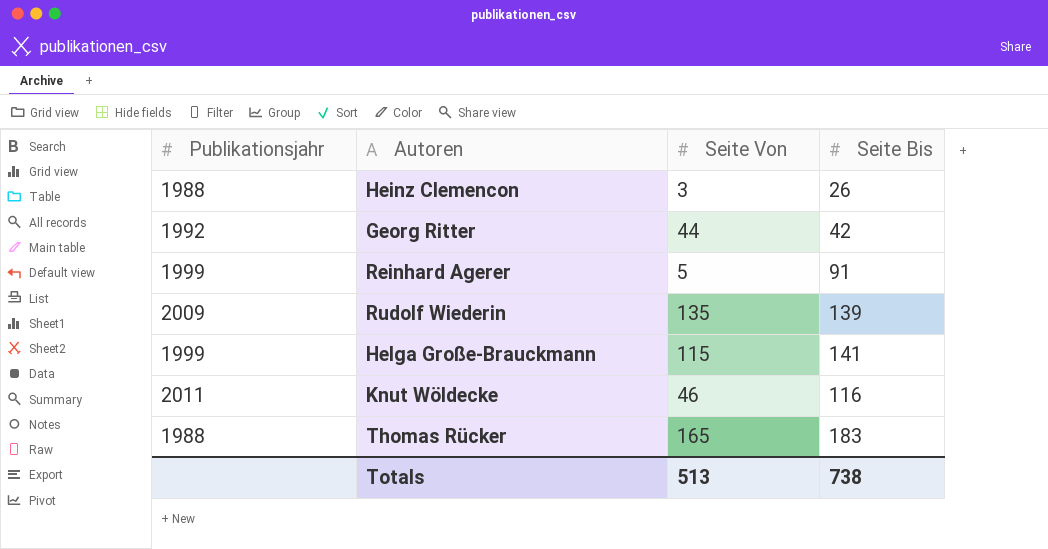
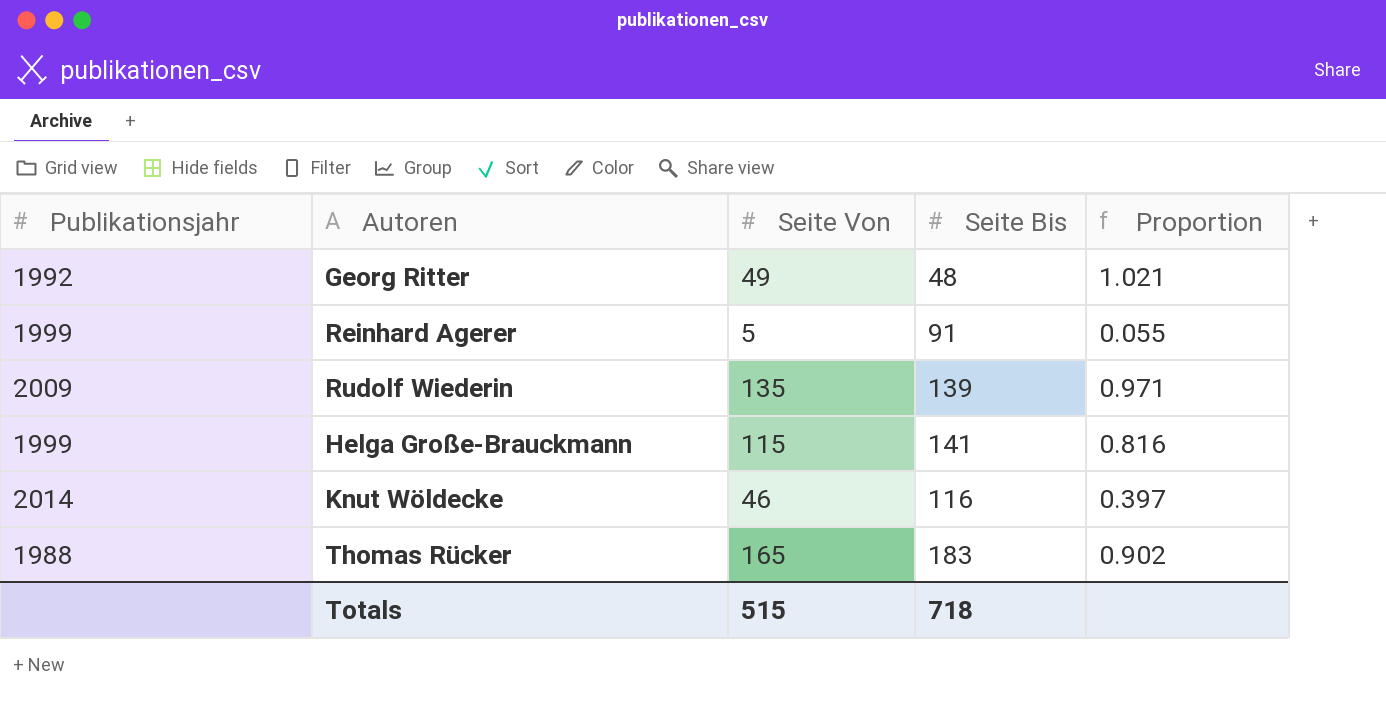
column Proportion | formula: none -> [Seite Von] / [Seite Bis]
row Heinz Clemencon: 1988 | 3 | 26 -> none
Georg Ritter | Seite Von: 44 -> 49
Georg Ritter | Seite Bis: 42 -> 48
Knut Wöldecke | Publikationsjahr: 2011 -> 2014
Totals | Seite Von: 513 -> 515
Totals | Seite Bis: 738 -> 718

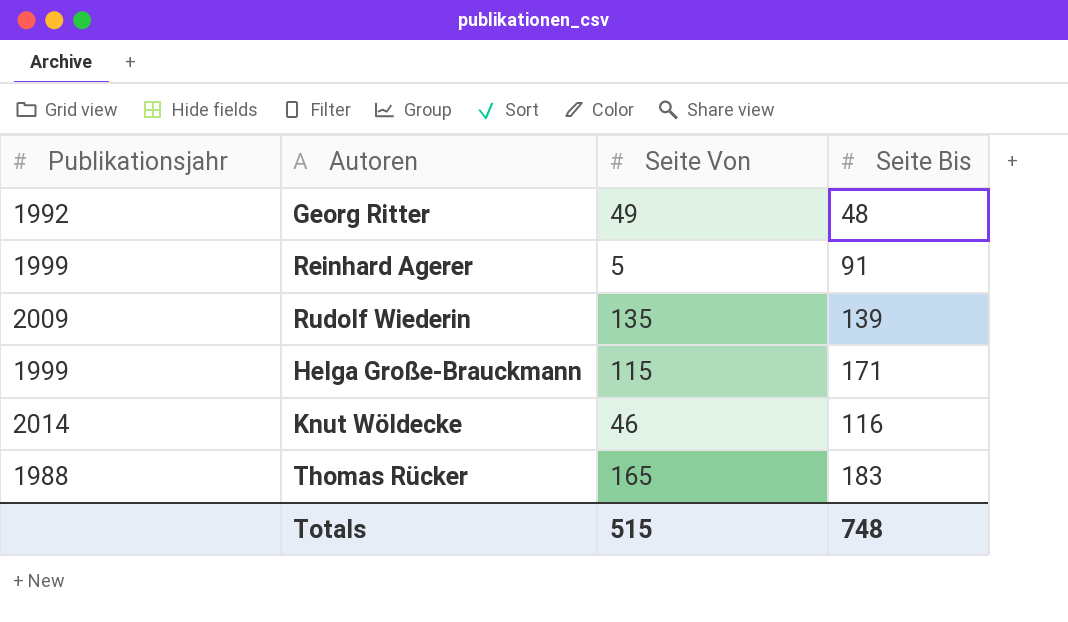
column Proportion | formula: [Seite Von] / [Seite Bis] -> none
Helga Große-Brauckmann | Seite Bis: 141 -> 171
Totals | Seite Bis: 718 -> 748

